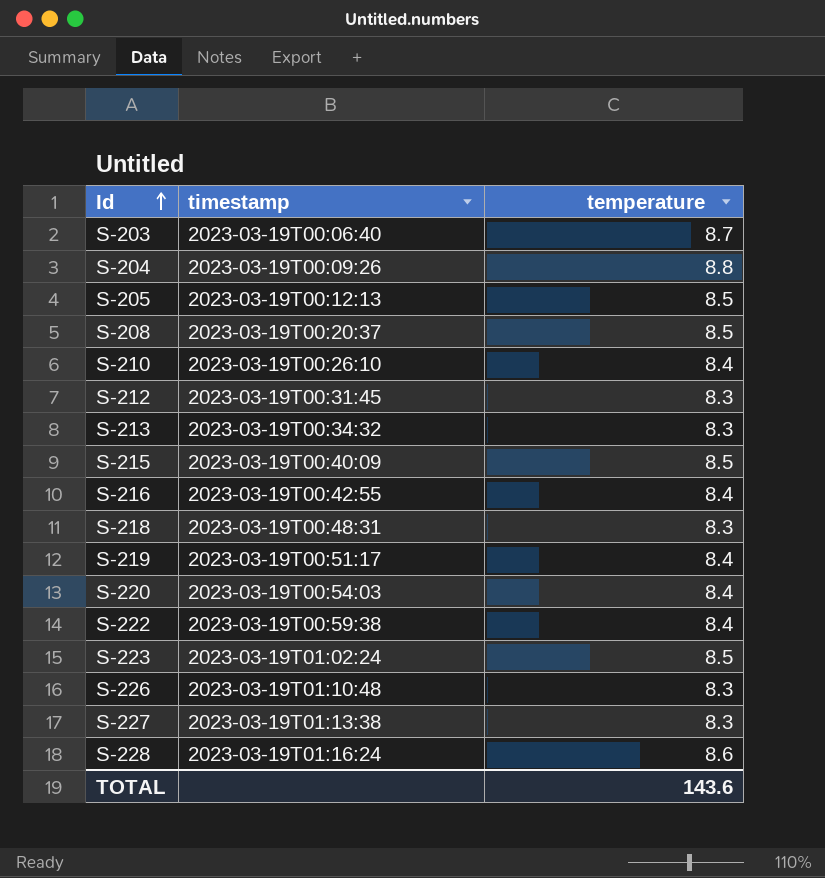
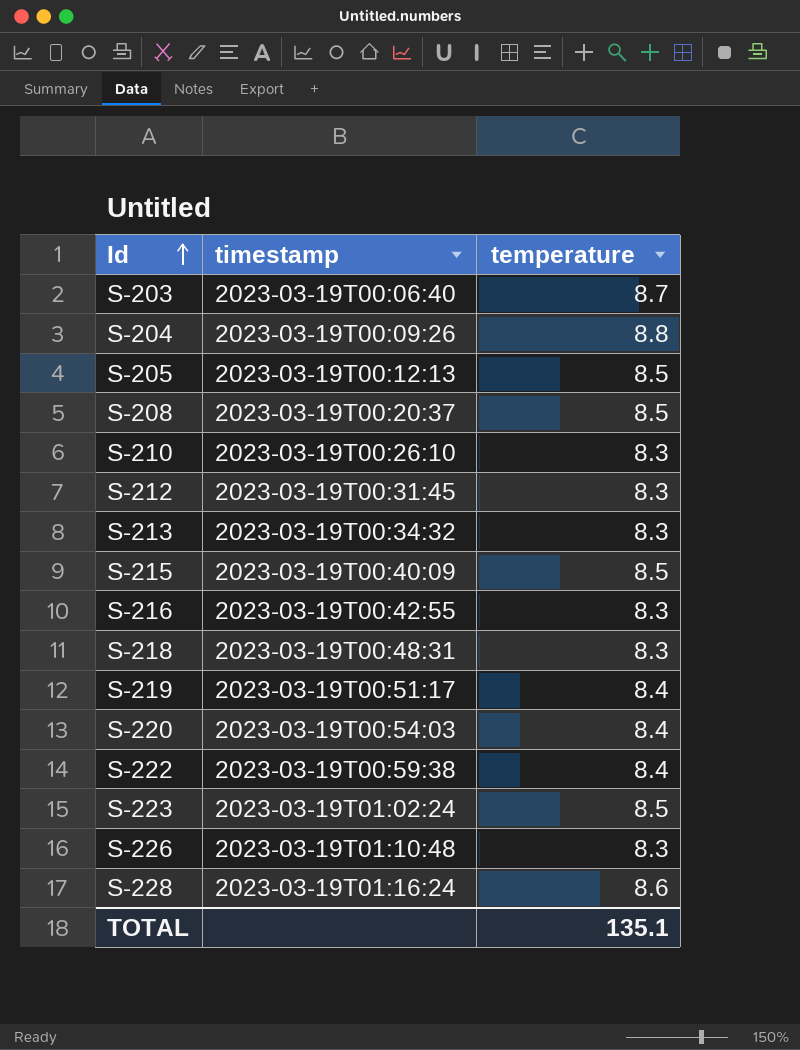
row S-227: 2023-03-19T01:13:38 | 8.3 -> none
S-210 | temperature: 8.4 -> 8.3
S-216 | temperature: 8.4 -> 8.3
TOTAL | temperature: 143.6 -> 135.1

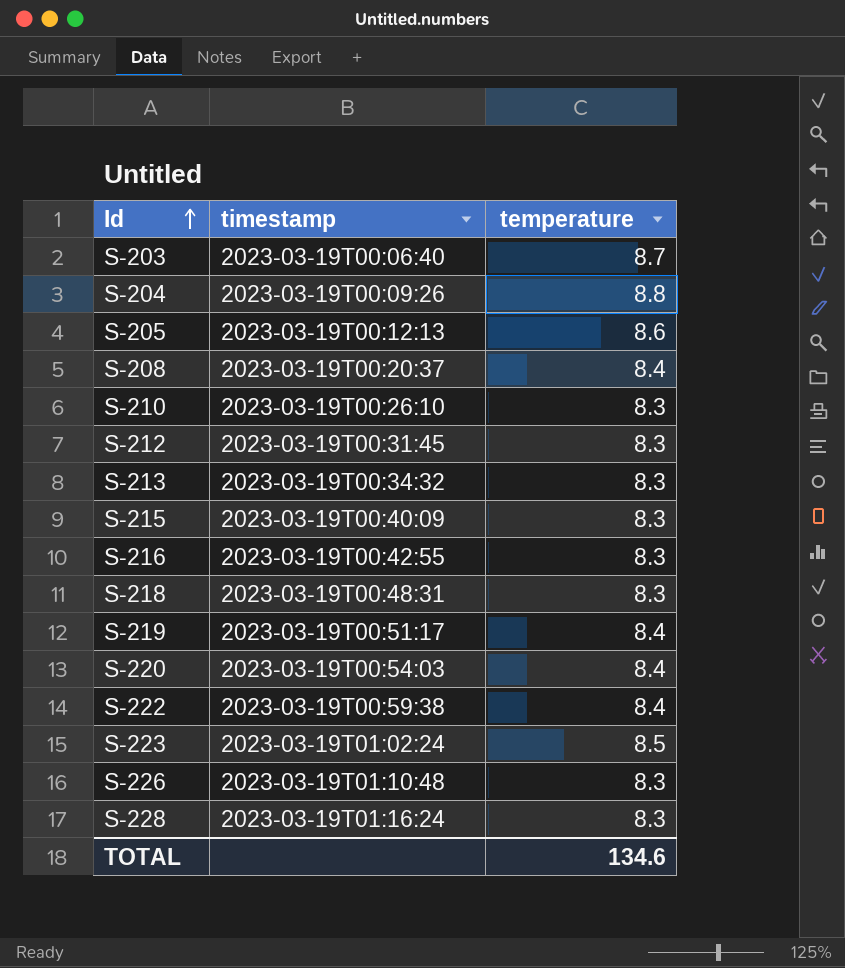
S-205 | temperature: 8.5 -> 8.6
S-208 | temperature: 8.5 -> 8.4
S-215 | temperature: 8.5 -> 8.3
S-228 | temperature: 8.6 -> 8.3
TOTAL | temperature: 135.1 -> 134.6

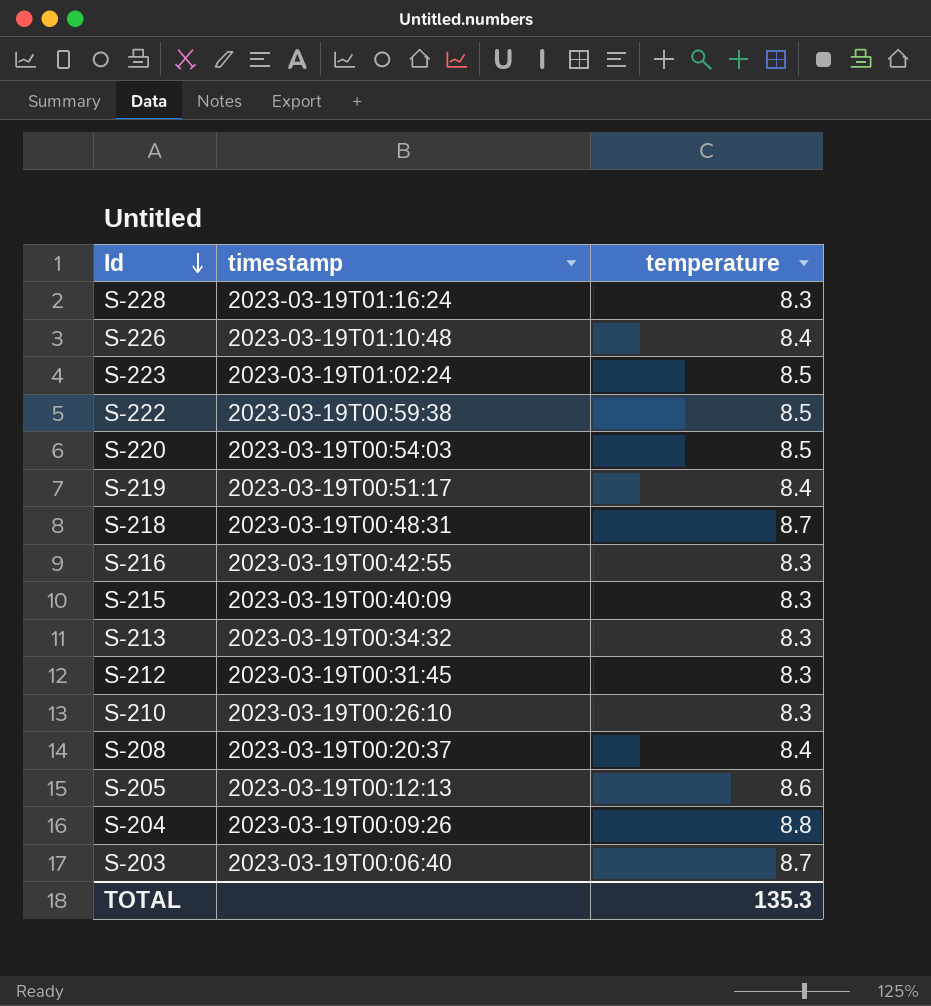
row order: Id ascending -> Id descending
S-226 | temperature: 8.3 -> 8.4
S-222 | temperature: 8.4 -> 8.5
S-220 | temperature: 8.4 -> 8.5
S-218 | temperature: 8.3 -> 8.7
TOTAL | temperature: 134.6 -> 135.3

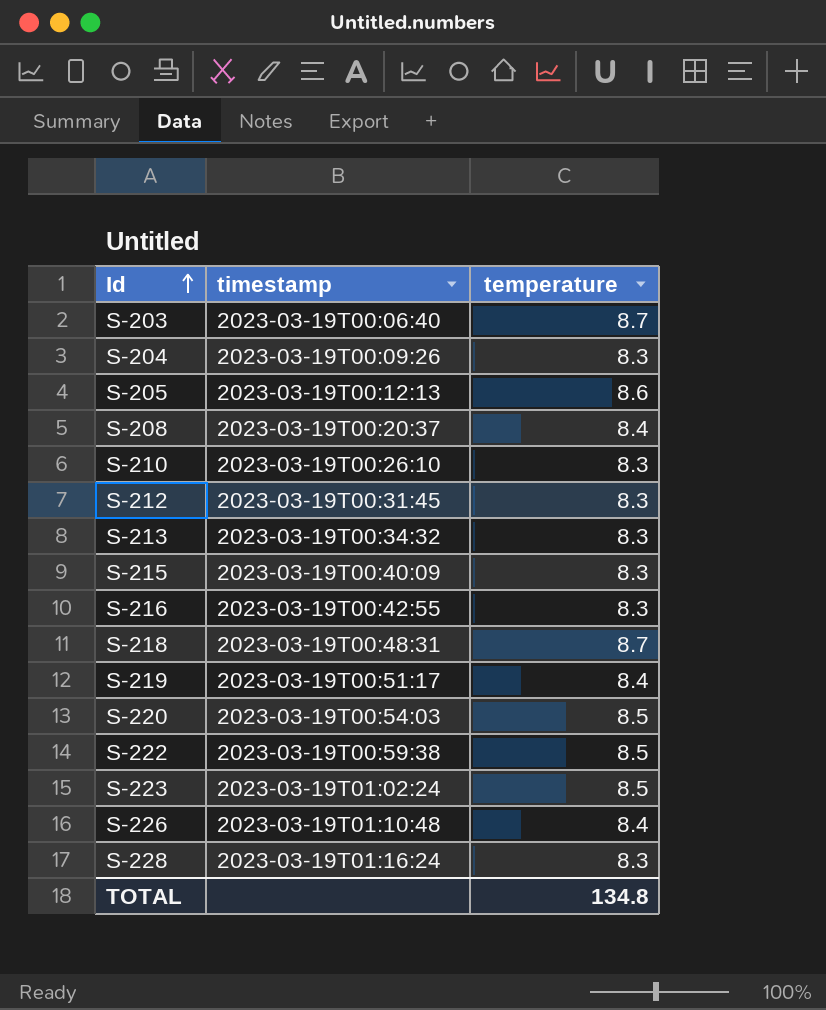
row order: Id descending -> Id ascending
S-204 | temperature: 8.8 -> 8.3
TOTAL | temperature: 135.3 -> 134.8

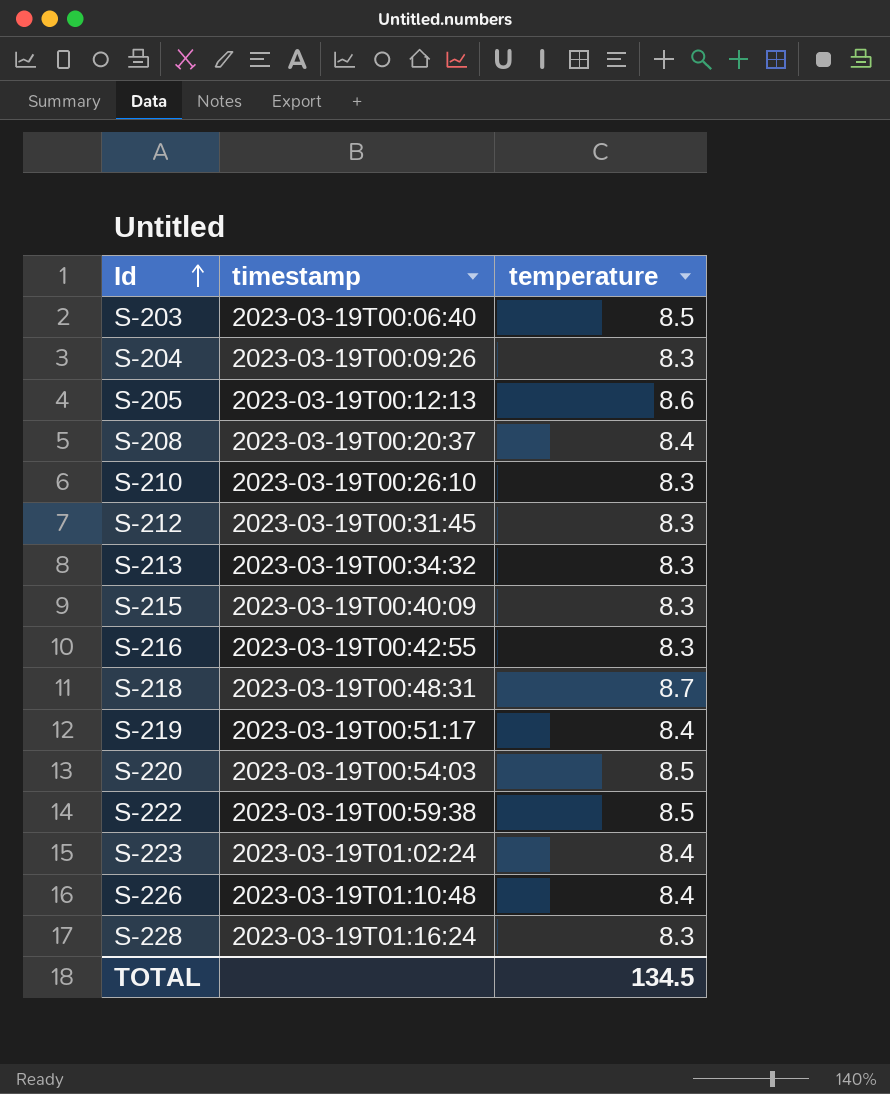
S-203 | temperature: 8.7 -> 8.5
S-223 | temperature: 8.5 -> 8.4
TOTAL | temperature: 134.8 -> 134.5

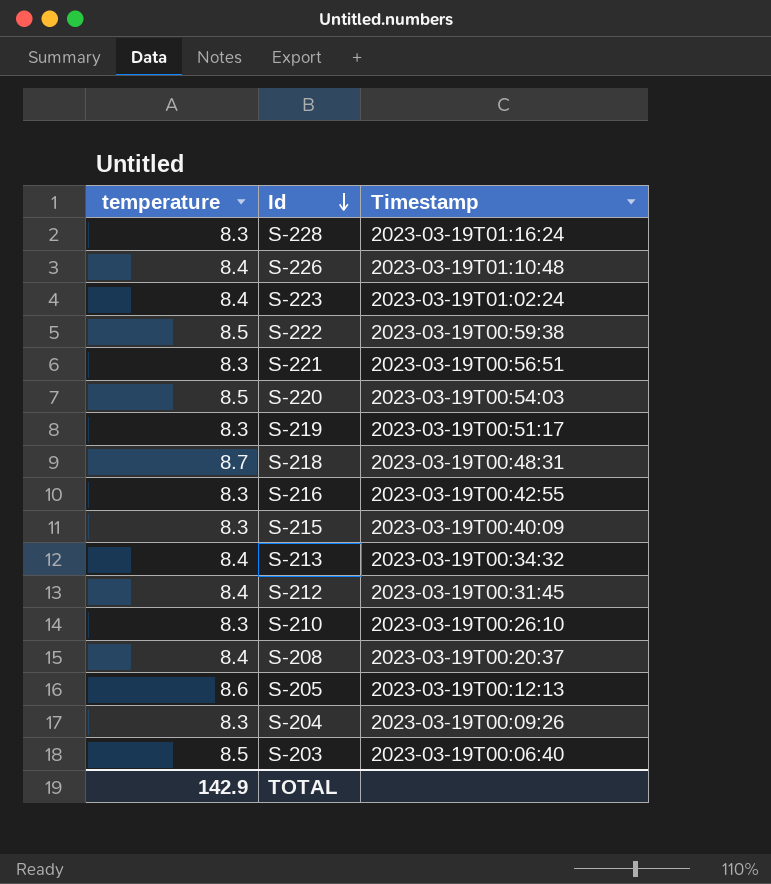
row order: Id ascending -> Id descending
column temperature | position: 3 -> 1
column name: timestamp -> Timestamp
row S-221: none -> 8.3 | 2023-03-19T00:56:51
S-219 | temperature: 8.4 -> 8.3
S-213 | temperature: 8.3 -> 8.4
S-212 | temperature: 8.3 -> 8.4
TOTAL | temperature: 134.5 -> 142.9

